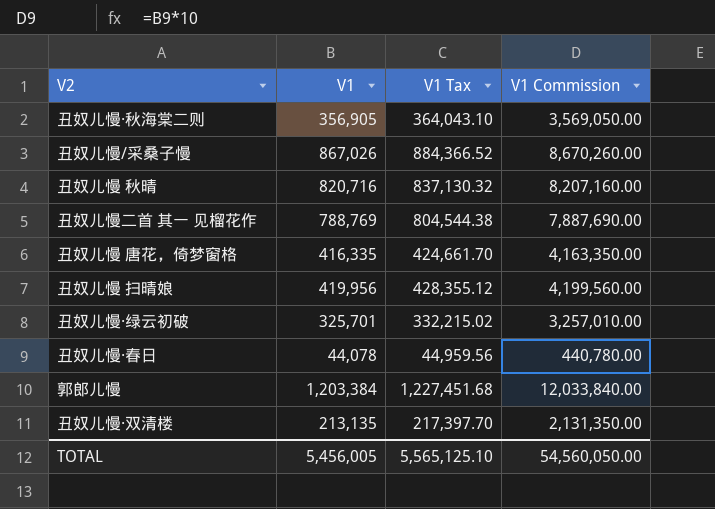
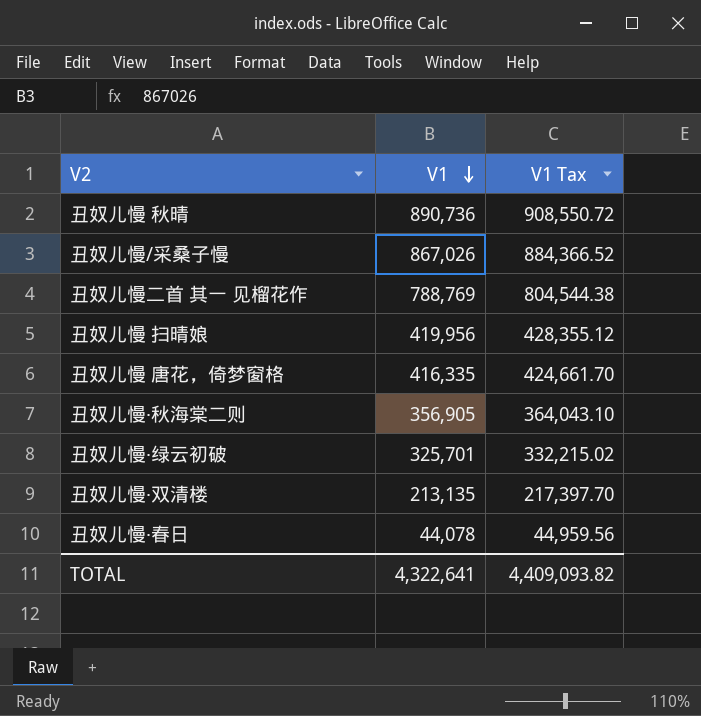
row order: none -> V1 descending
column V1 Commission | formula: [V1] * 10 -> none
row 郭郎儿慢: 1,203,384 | 1,227,451.68 | 12,033,840.00 -> none
丑奴儿慢 秋晴 | V1: 820,716 -> 890,736
丑奴儿慢 秋晴 | V1 Tax: 837,130.32 -> 908,550.72
TOTAL | V1: 5,456,005 -> 4,322,641
TOTAL | V1 Tax: 5,565,125.10 -> 4,409,093.82

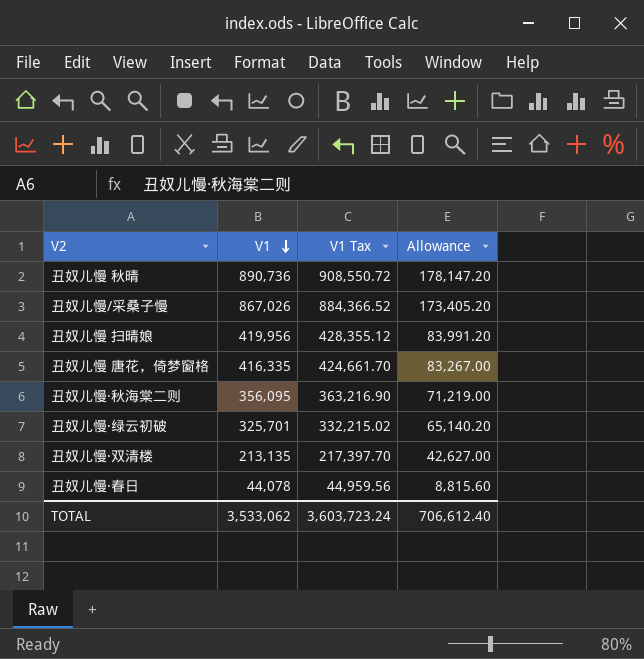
column Allowance | formula: none -> [V1] * 0.2
row 丑奴儿慢二首 其一 见榴花作: 788,769 | 804,544.38 -> none
丑奴儿慢·秋海棠二则 | V1: 356,905 -> 356,095
丑奴儿慢·秋海棠二则 | V1 Tax: 364,043.10 -> 363,216.90
TOTAL | V1: 4,322,641 -> 3,533,062
TOTAL | V1 Tax: 4,409,093.82 -> 3,603,723.24

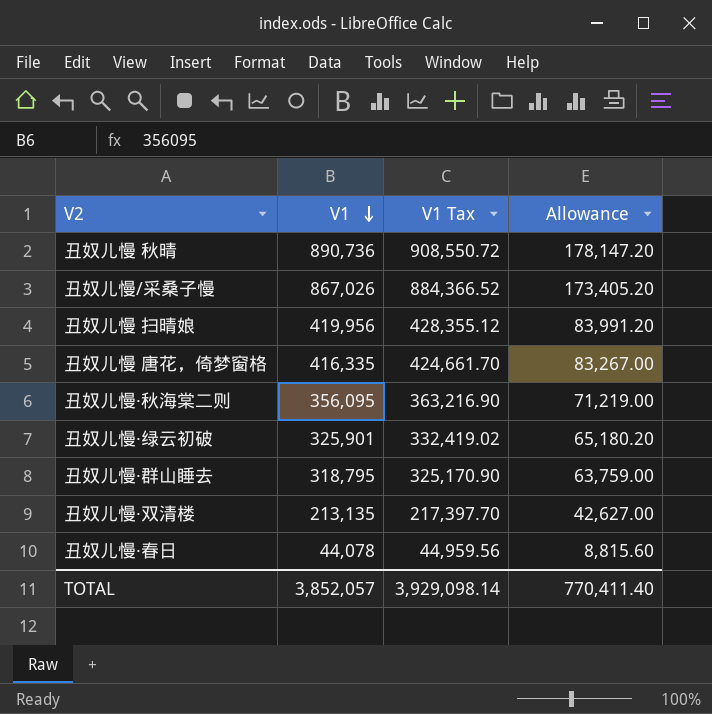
丑奴儿慢·绿云初破 | V1: 325,701 -> 325,901
丑奴儿慢·绿云初破 | V1 Tax: 332,215.02 -> 332,419.02
丑奴儿慢·绿云初破 | Allowance: 65,140.20 -> 65,180.20
row 丑奴儿慢·群山睡去: none -> 318,795 | 325,170.90 | 63,759.00
TOTAL | V1: 3,533,062 -> 3,852,057
TOTAL | V1 Tax: 3,603,723.24 -> 3,929,098.14
TOTAL | Allowance: 706,612.40 -> 770,411.40

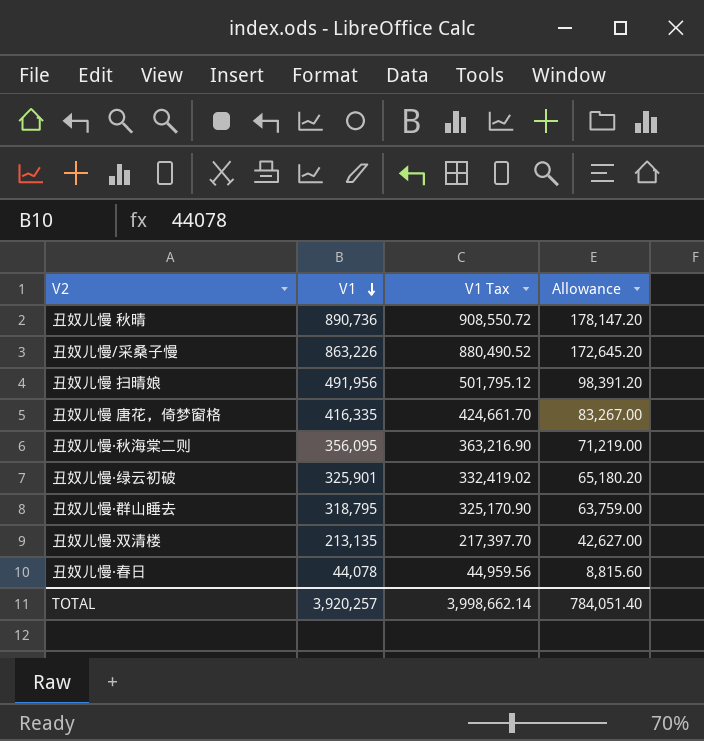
丑奴儿慢/采桑子慢 | V1: 867,026 -> 863,226
丑奴儿慢/采桑子慢 | V1 Tax: 884,366.52 -> 880,490.52
丑奴儿慢/采桑子慢 | Allowance: 173,405.20 -> 172,645.20
丑奴儿慢 扫晴娘 | V1: 419,956 -> 491,956
丑奴儿慢 扫晴娘 | V1 Tax: 428,355.12 -> 501,795.12
丑奴儿慢 扫晴娘 | Allowance: 83,991.20 -> 98,391.20
TOTAL | V1: 3,852,057 -> 3,920,257
TOTAL | V1 Tax: 3,929,098.14 -> 3,998,662.14
TOTAL | Allowance: 770,411.40 -> 784,051.40

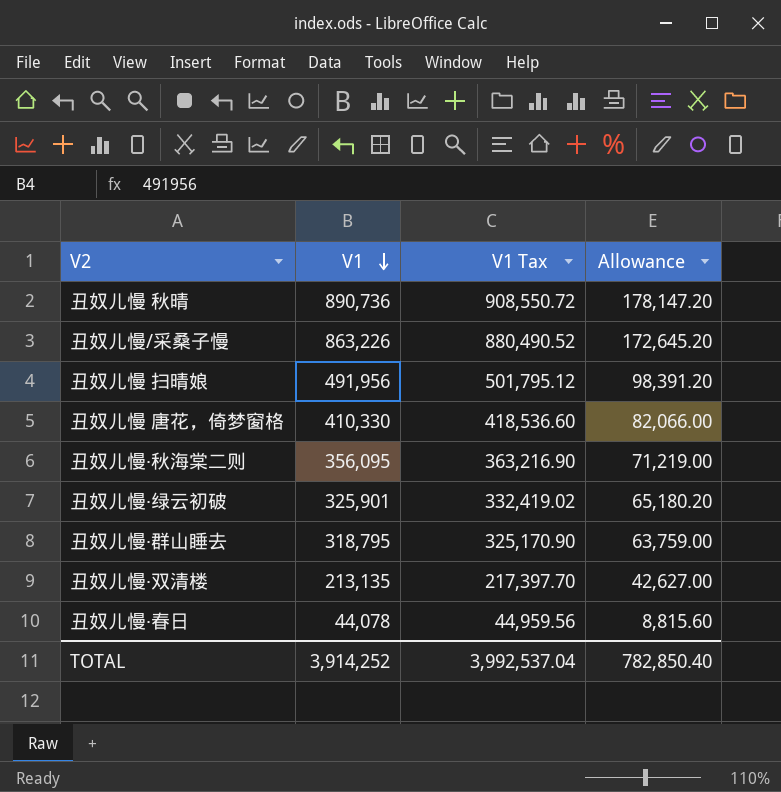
丑奴儿慢 唐花，倚梦窗格 | V1: 416,335 -> 410,330
丑奴儿慢 唐花，倚梦窗格 | V1 Tax: 424,661.70 -> 418,536.60
丑奴儿慢 唐花，倚梦窗格 | Allowance: 83,267.00 -> 82,066.00
TOTAL | V1: 3,920,257 -> 3,914,252
TOTAL | V1 Tax: 3,998,662.14 -> 3,992,537.04
TOTAL | Allowance: 784,051.40 -> 782,850.40

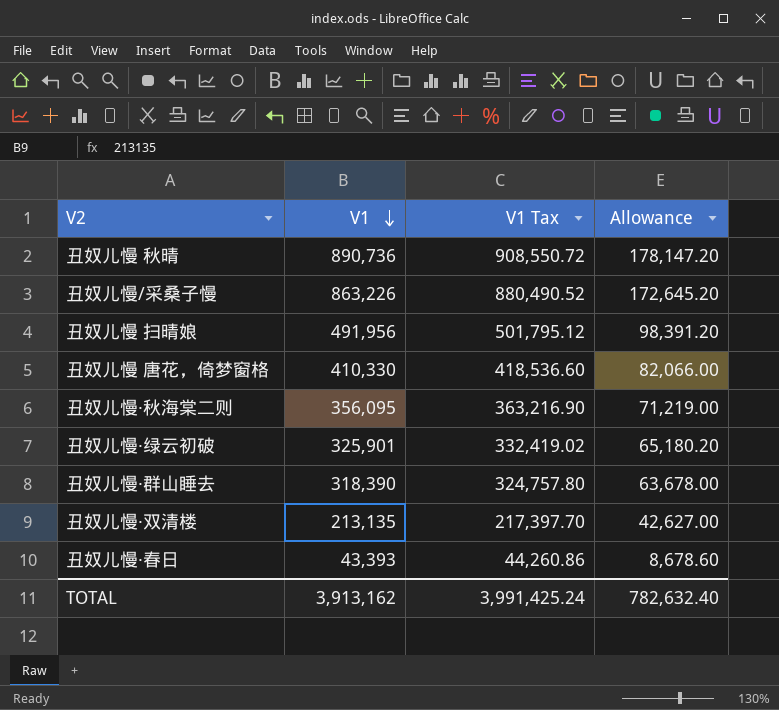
丑奴儿慢·群山睡去 | V1: 318,795 -> 318,390
丑奴儿慢·群山睡去 | V1 Tax: 325,170.90 -> 324,757.80
丑奴儿慢·群山睡去 | Allowance: 63,759.00 -> 63,678.00
丑奴儿慢·春日 | V1: 44,078 -> 43,393
丑奴儿慢·春日 | V1 Tax: 44,959.56 -> 44,260.86
丑奴儿慢·春日 | Allowance: 8,815.60 -> 8,678.60
TOTAL | V1: 3,914,252 -> 3,913,162
TOTAL | V1 Tax: 3,992,537.04 -> 3,991,425.24
TOTAL | Allowance: 782,850.40 -> 782,632.40

